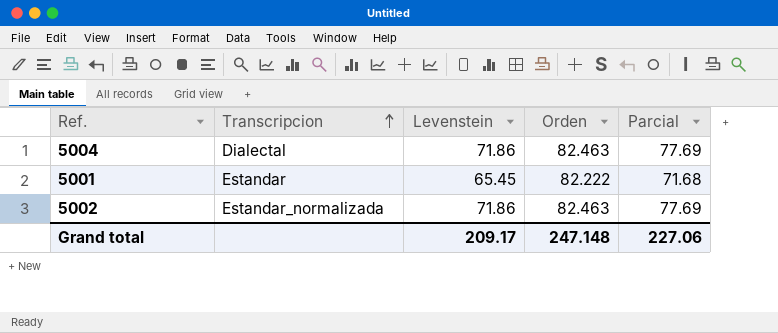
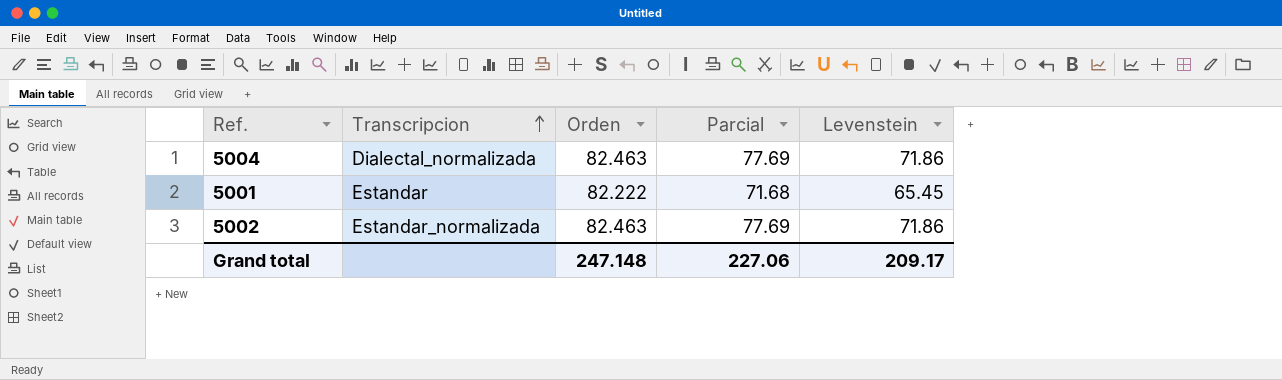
column Levenstein | position: 3 -> 5
5004 | Transcripcion: Dialectal -> Dialectal_normalizada

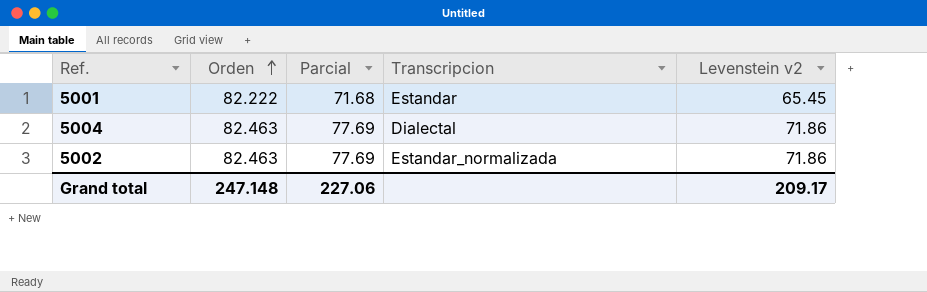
row order: Transcripcion ascending -> Orden ascending
column Transcripcion | position: 2 -> 4
column name: Levenstein -> Levenstein v2
5004 | Transcripcion: Dialectal_normalizada -> Dialectal

